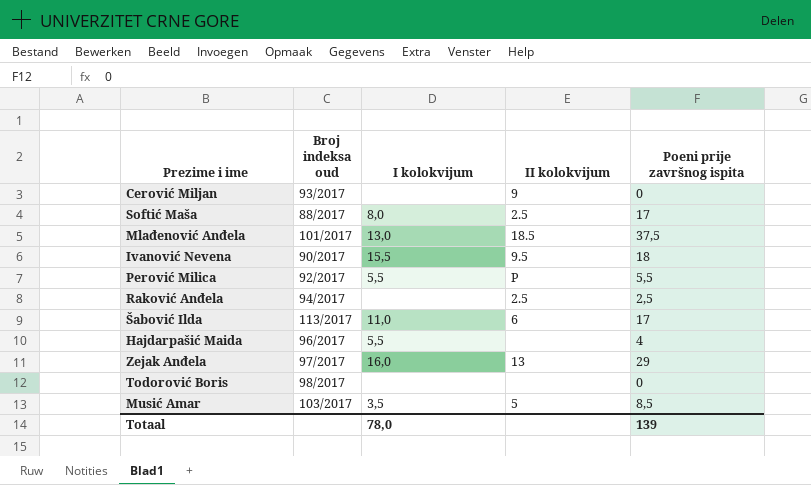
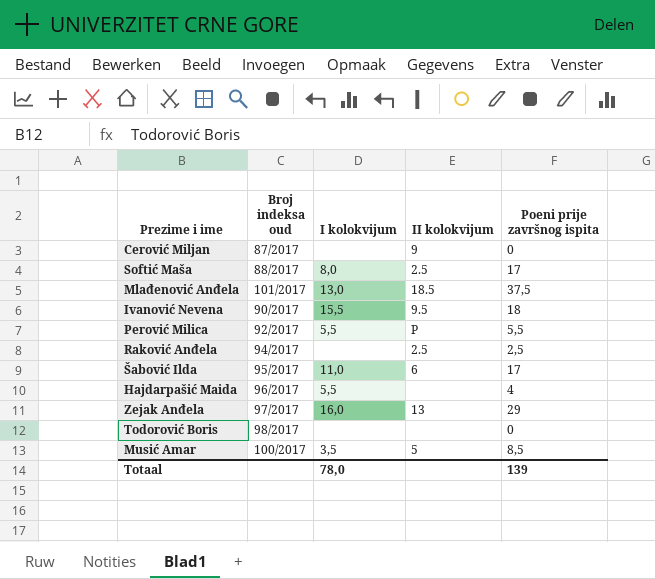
Cerović Miljan | Broj indeksa oud: 93/2017 -> 87/2017
Šabović Ilda | Broj indeksa oud: 113/2017 -> 95/2017
Musić Amar | Broj indeksa oud: 103/2017 -> 100/2017

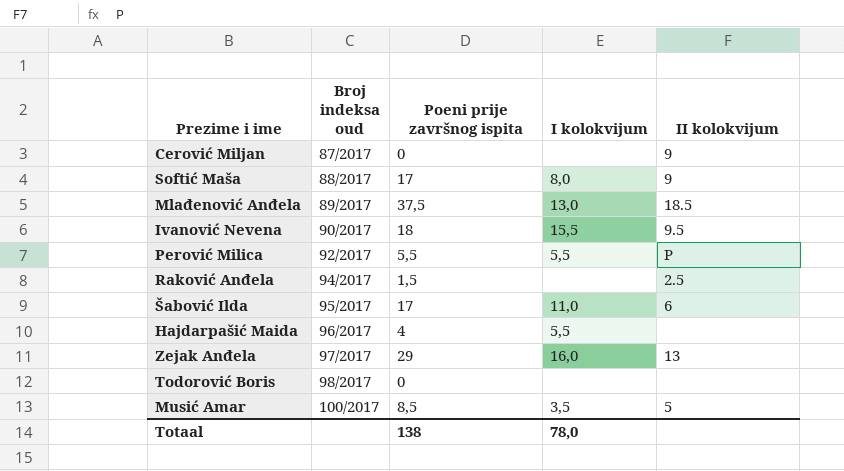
column Poeni prije završnog ispita | position: 5 -> 3
Softić Maša | II kolokvijum: 2.5 -> 9
Mlađenović Anđela | Broj indeksa oud: 101/2017 -> 89/2017
Raković Anđela | Poeni prije završnog ispita: 2,5 -> 1,5
Totaal | Poeni prije završnog ispita: 139 -> 138

